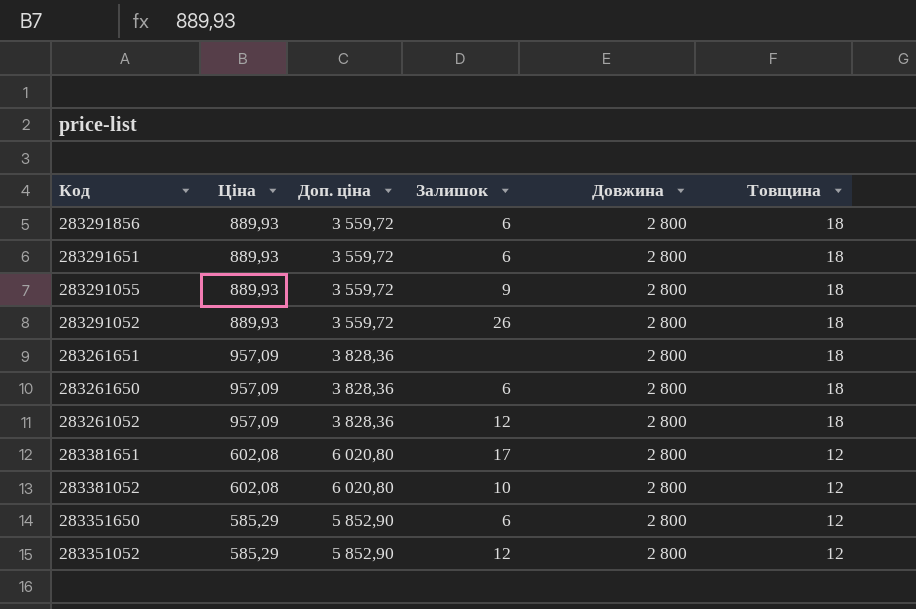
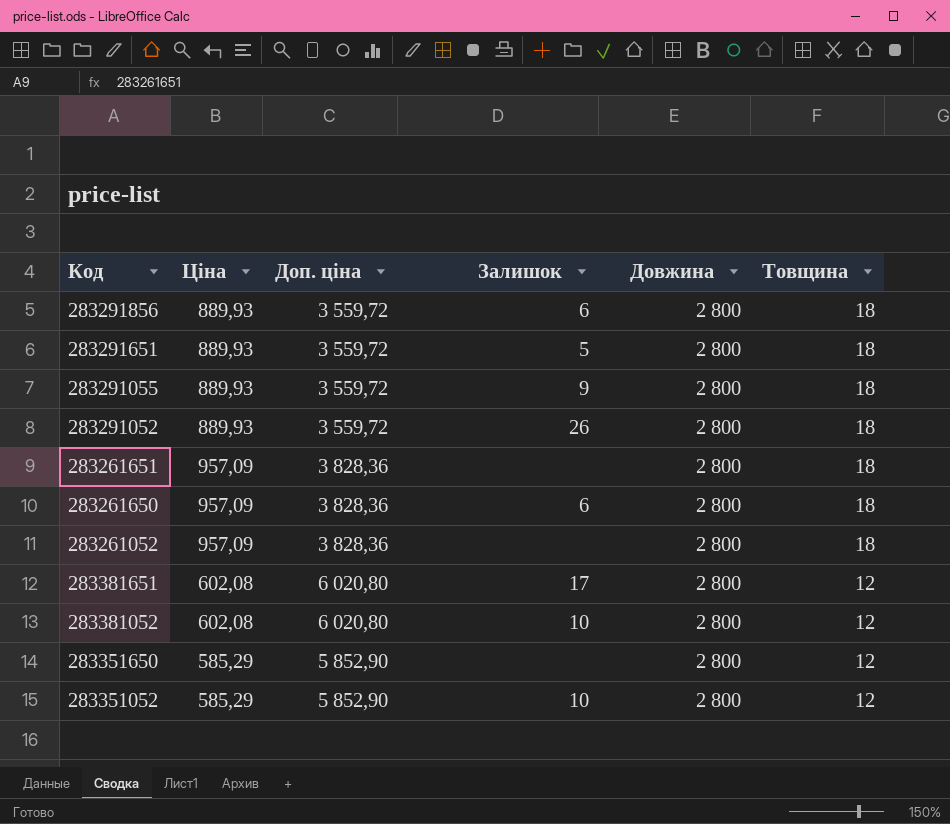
283291651 | Залишок: 6 -> 5
283261052 | Залишок: 12 -> none
283351650 | Залишок: 6 -> none
283351052 | Залишок: 12 -> 10

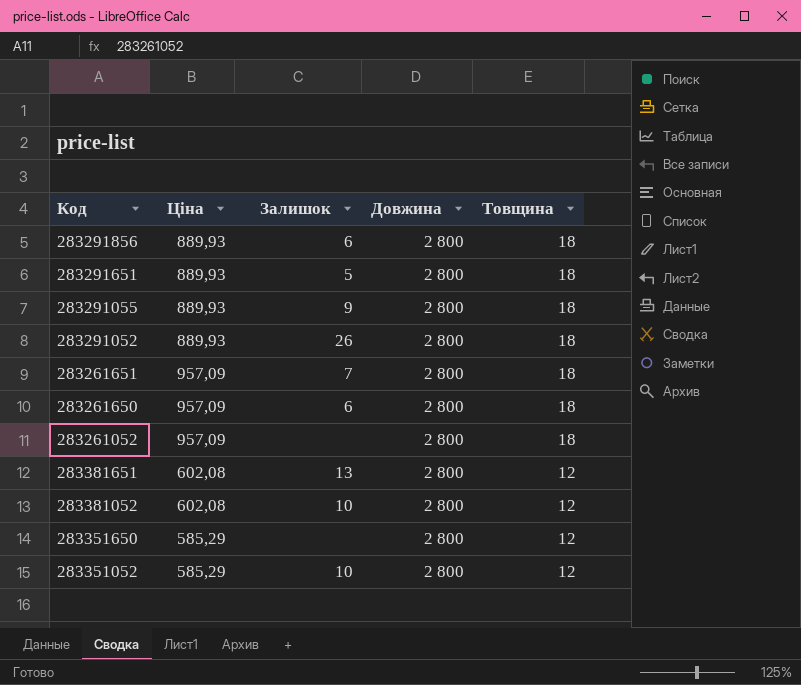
column Доп. ціна | position: 3 -> none
283261651 | Залишок: none -> 7
283381651 | Залишок: 17 -> 13

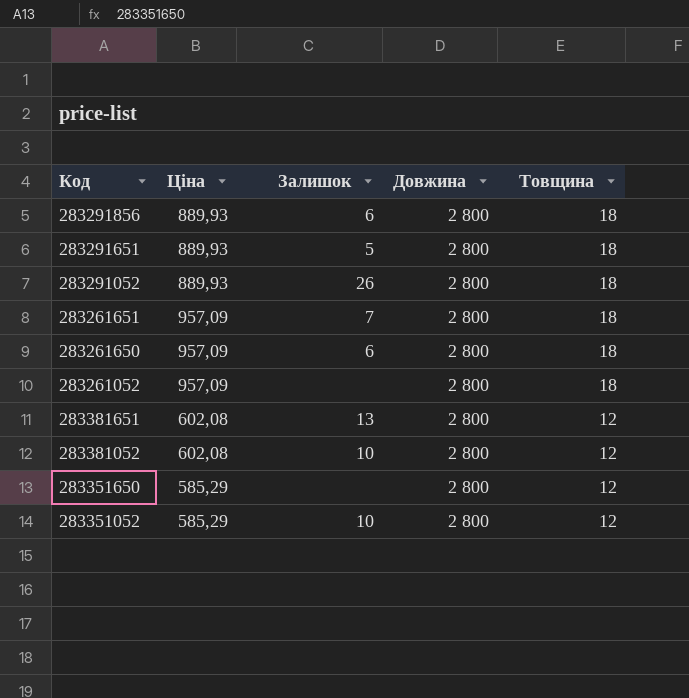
row 283291055: 889,93 | 9 | 2 800 | 18 -> none

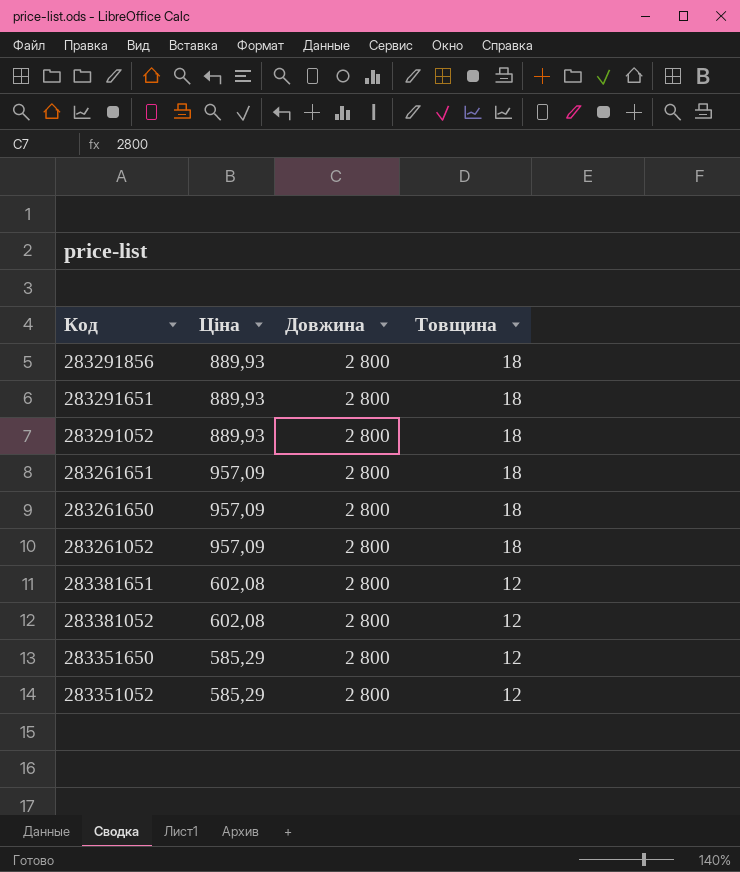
column Залишок | position: 3 -> none

